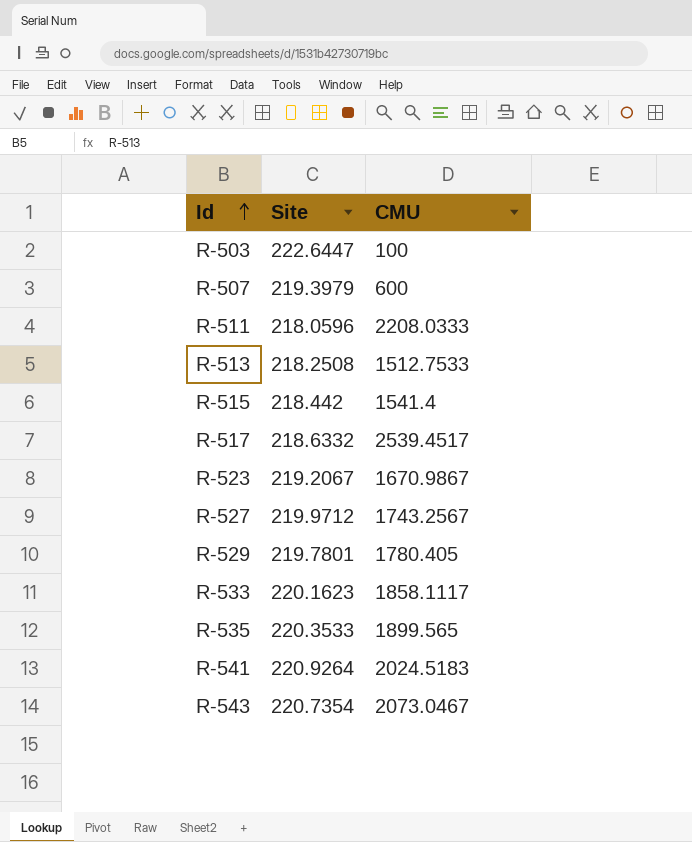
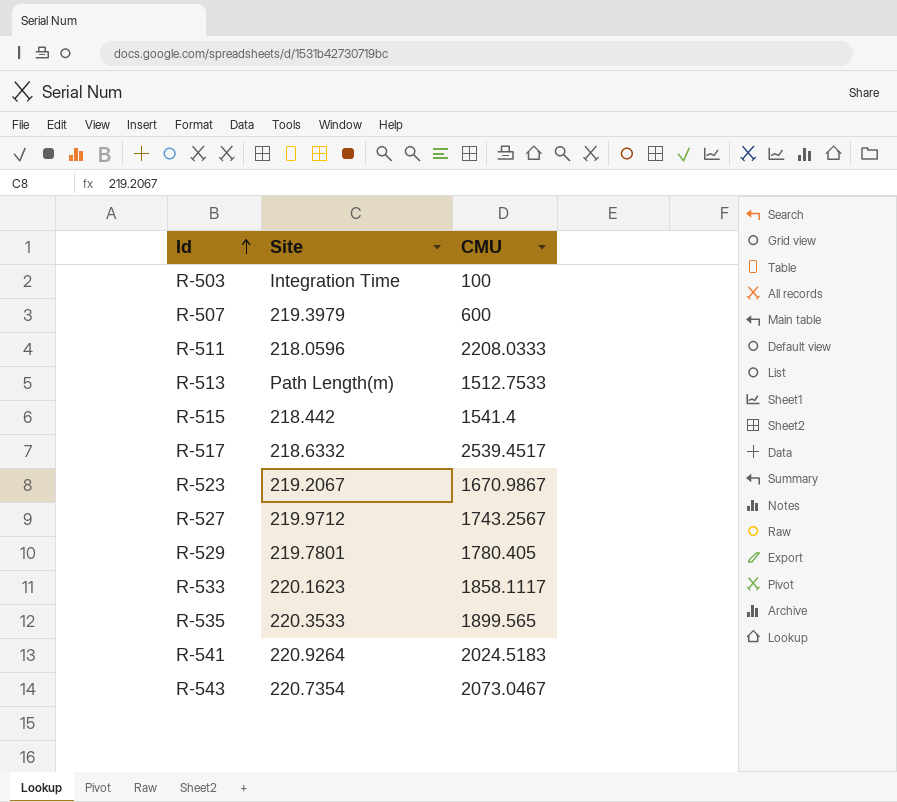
R-503 | Site: 222.6447 -> Integration Time
R-513 | Site: 218.2508 -> Path Length(m)

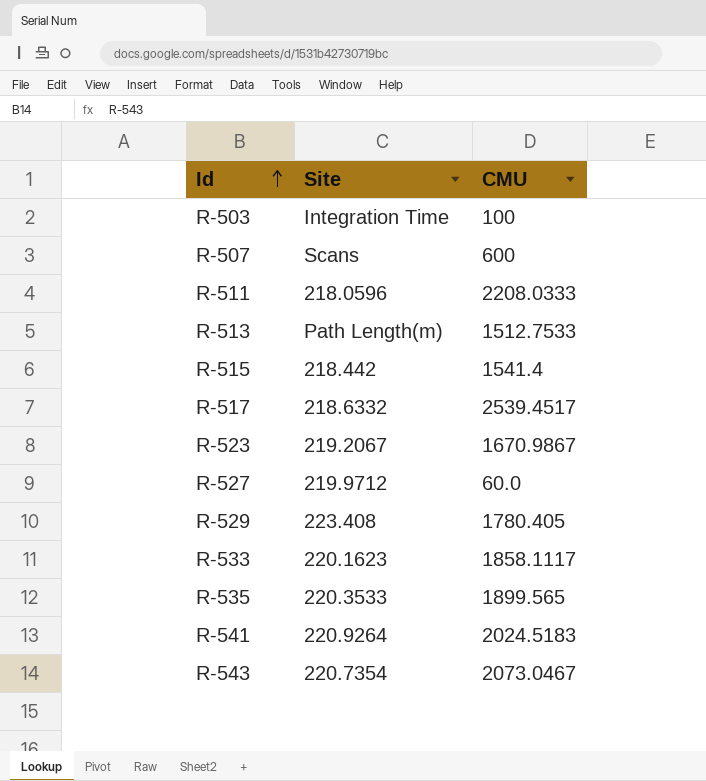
R-507 | Site: 219.3979 -> Scans
R-527 | CMU: 1743.2567 -> 60.0
R-529 | Site: 219.7801 -> 223.408

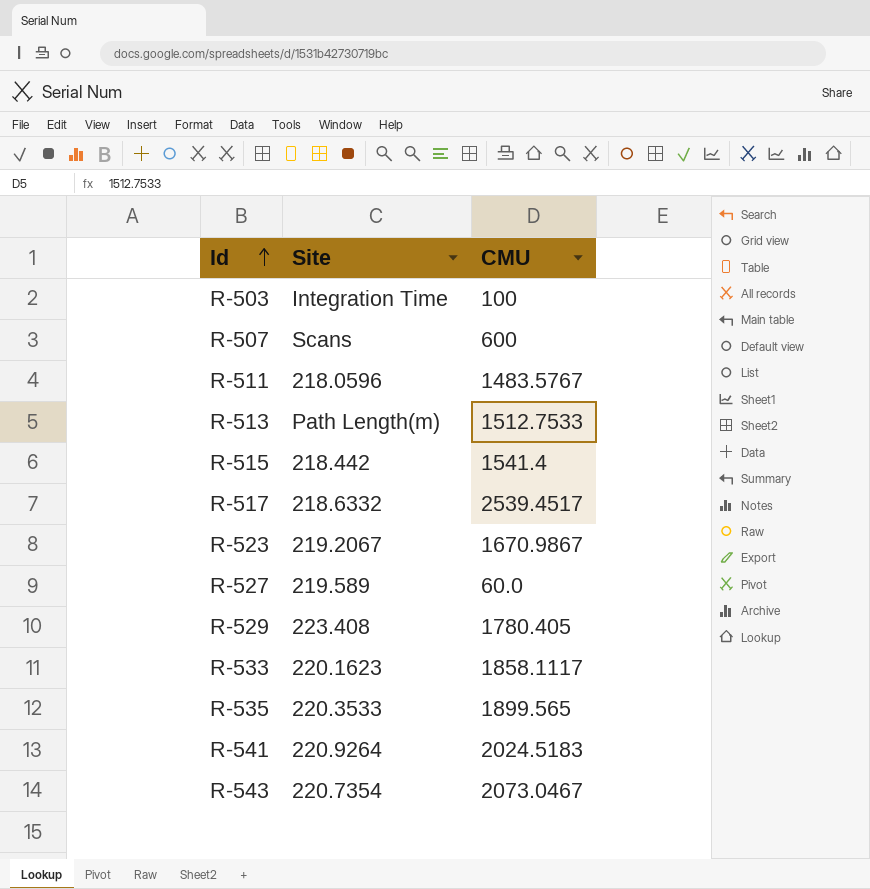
R-511 | CMU: 2208.0333 -> 1483.5767
R-527 | Site: 219.9712 -> 219.589

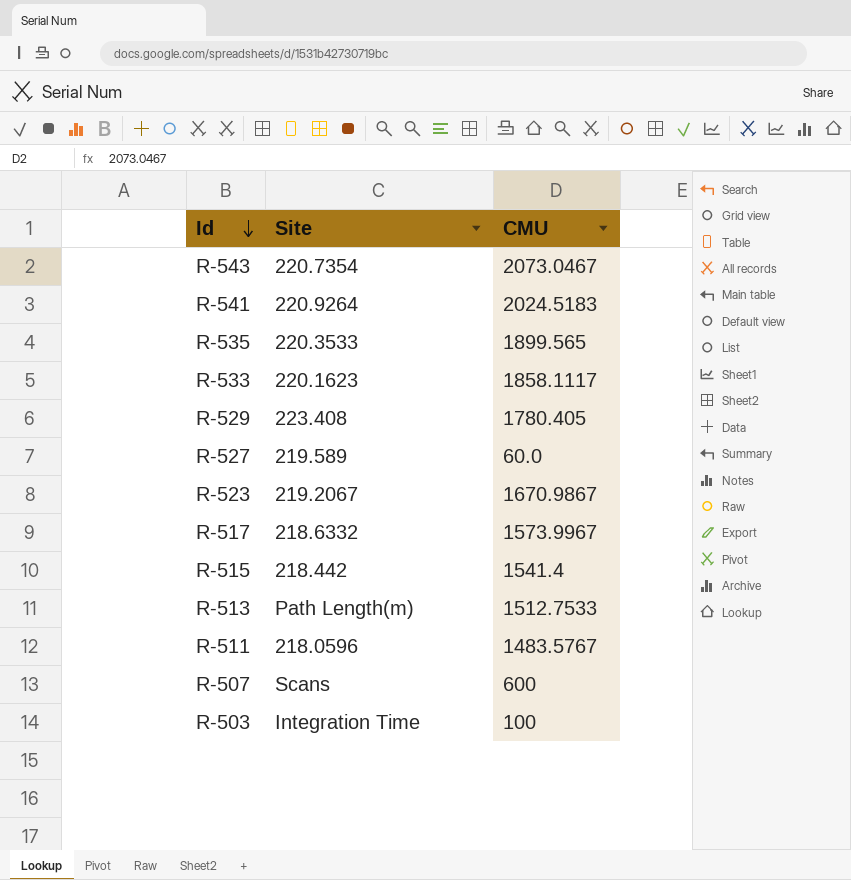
row order: Id ascending -> Id descending
R-517 | CMU: 2539.4517 -> 1573.9967

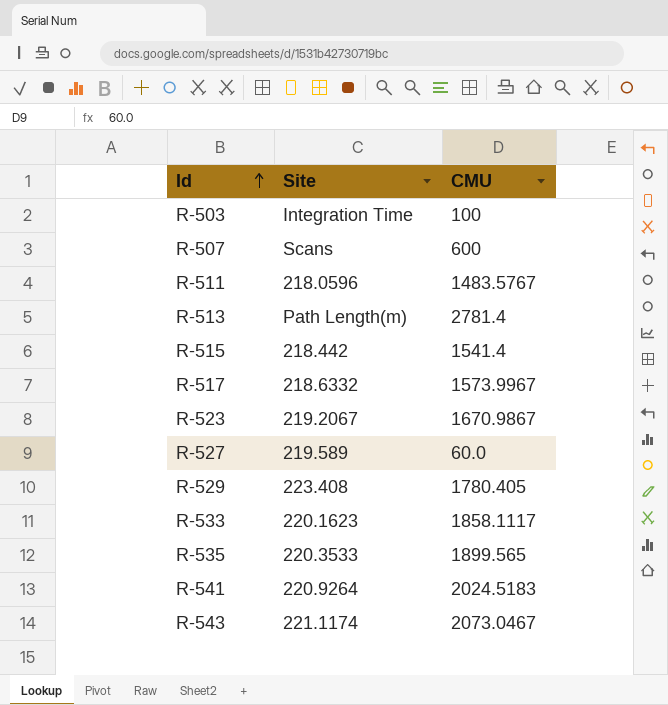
row order: Id descending -> Id ascending
R-513 | CMU: 1512.7533 -> 2781.4
R-543 | Site: 220.7354 -> 221.1174

